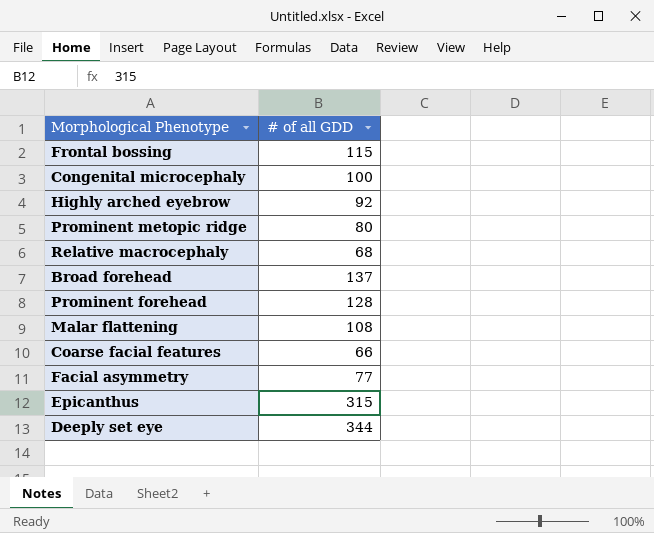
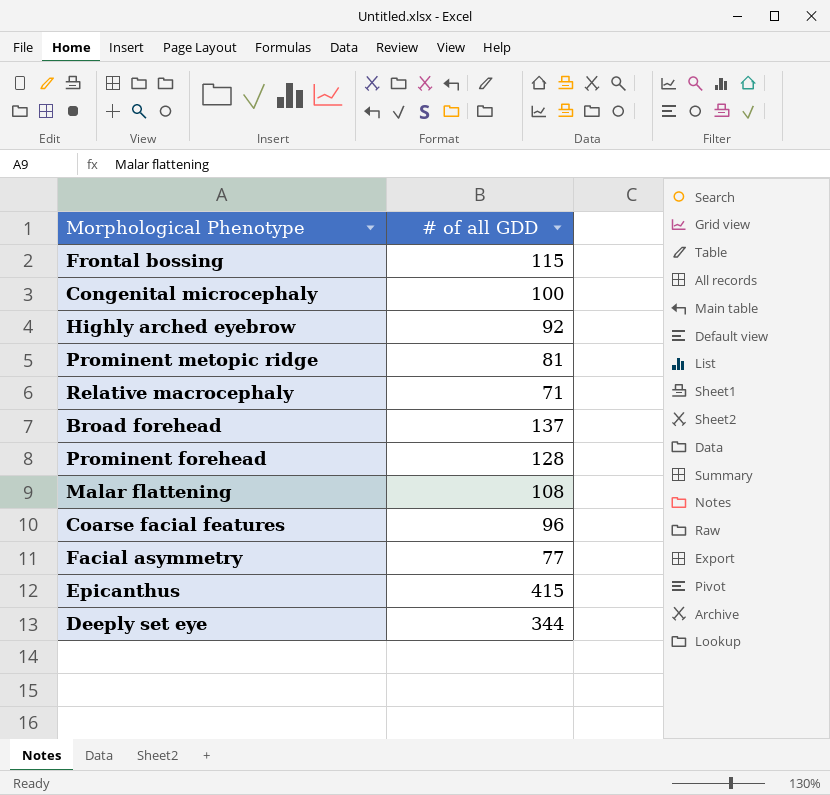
Prominent metopic ridge | # of all GDD: 80 -> 81
Relative macrocephaly | # of all GDD: 68 -> 71
Coarse facial features | # of all GDD: 66 -> 96
Epicanthus | # of all GDD: 315 -> 415

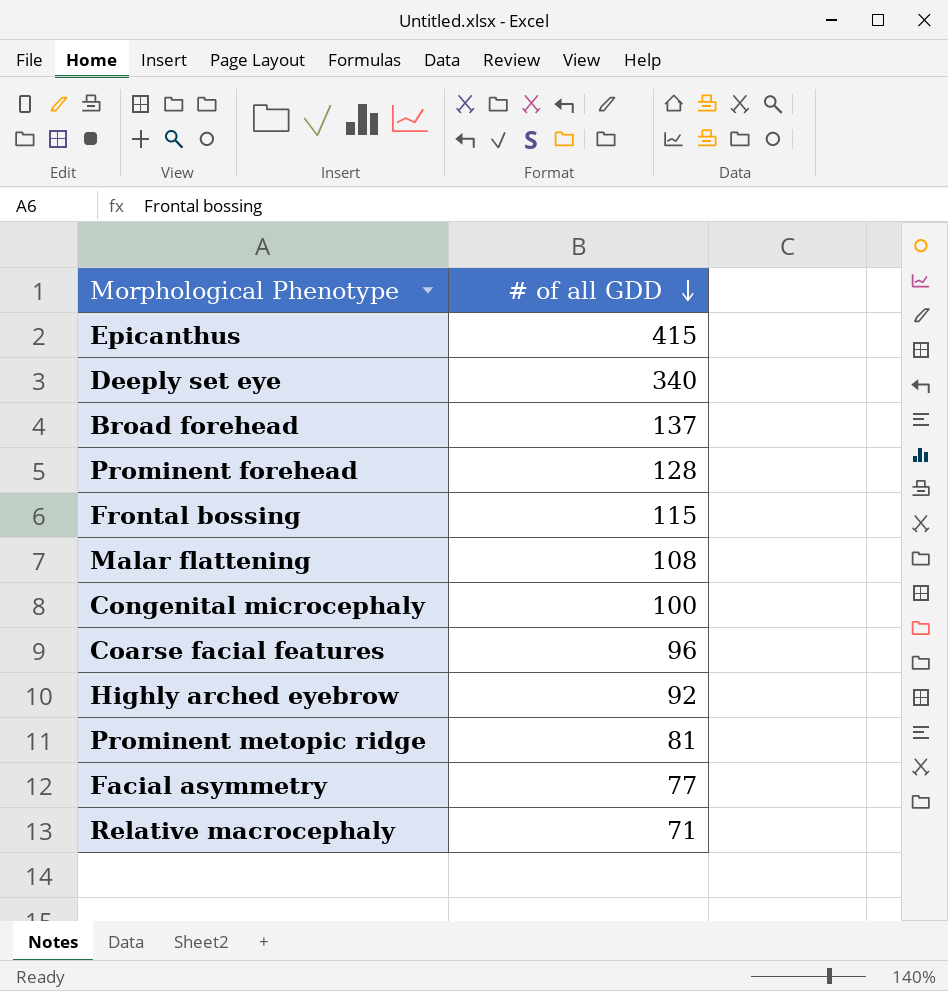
row order: none -> # of all GDD descending
Deeply set eye | # of all GDD: 344 -> 340

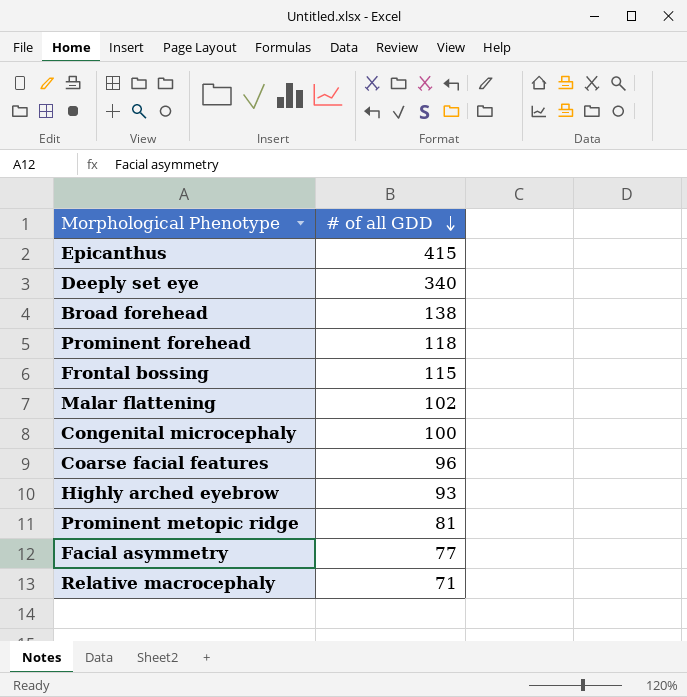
Broad forehead | # of all GDD: 137 -> 138
Prominent forehead | # of all GDD: 128 -> 118
Malar flattening | # of all GDD: 108 -> 102
Highly arched eyebrow | # of all GDD: 92 -> 93

